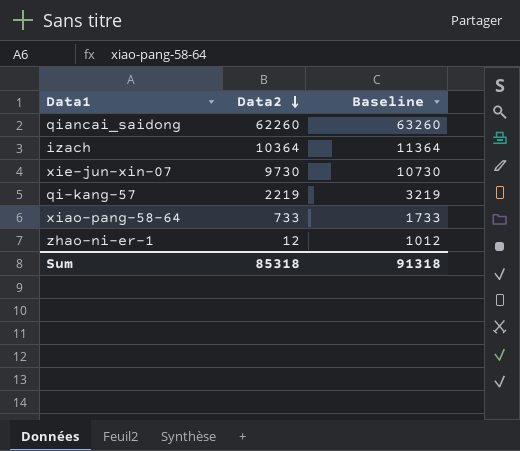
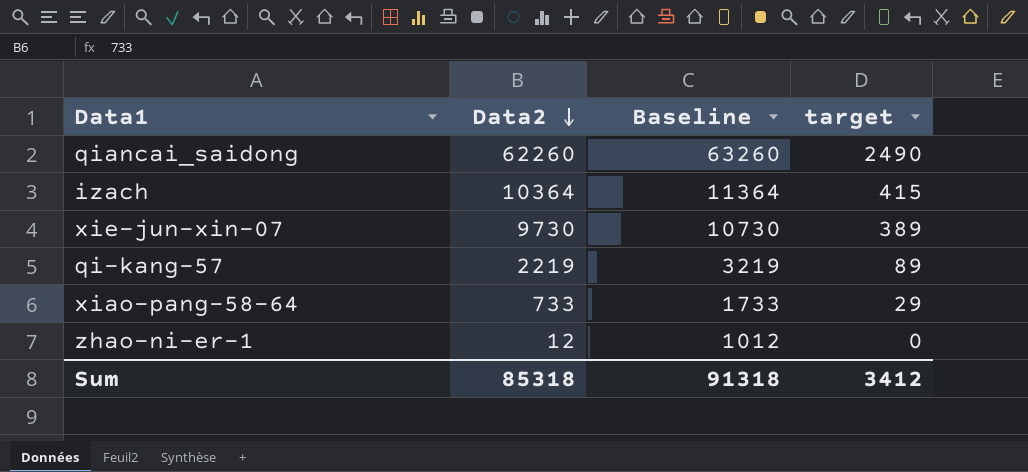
column target | formula: none -> [Data2] * 0.04

